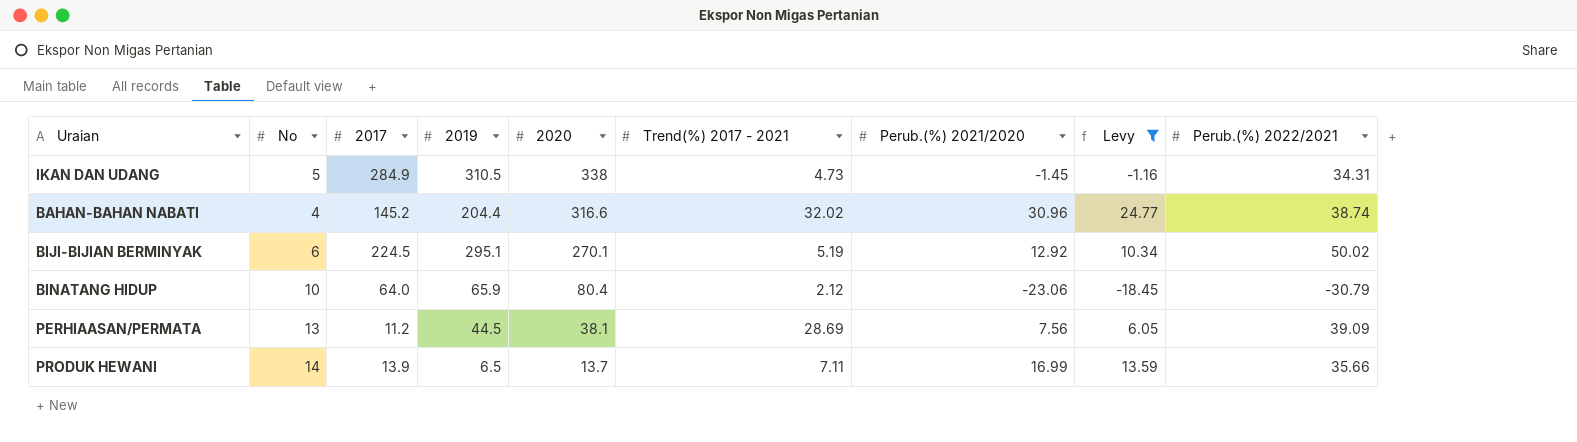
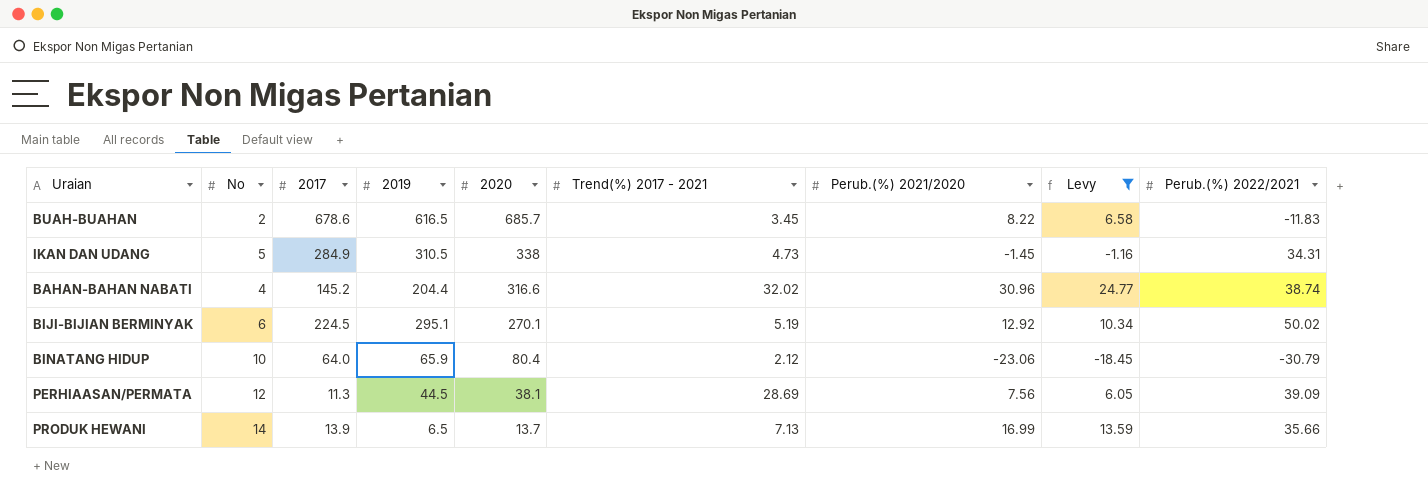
row BUAH-BUAHAN: none -> 2 | 678.6 | 616.5 | 685.7 | 3.45 | 8.22 | 6.58 | -11.83
PERHIAASAN/PERMATA | No: 13 -> 12
PERHIAASAN/PERMATA | 2017: 11.2 -> 11.3
PRODUK HEWANI | Trend(%) 2017 - 2021: 7.11 -> 7.13

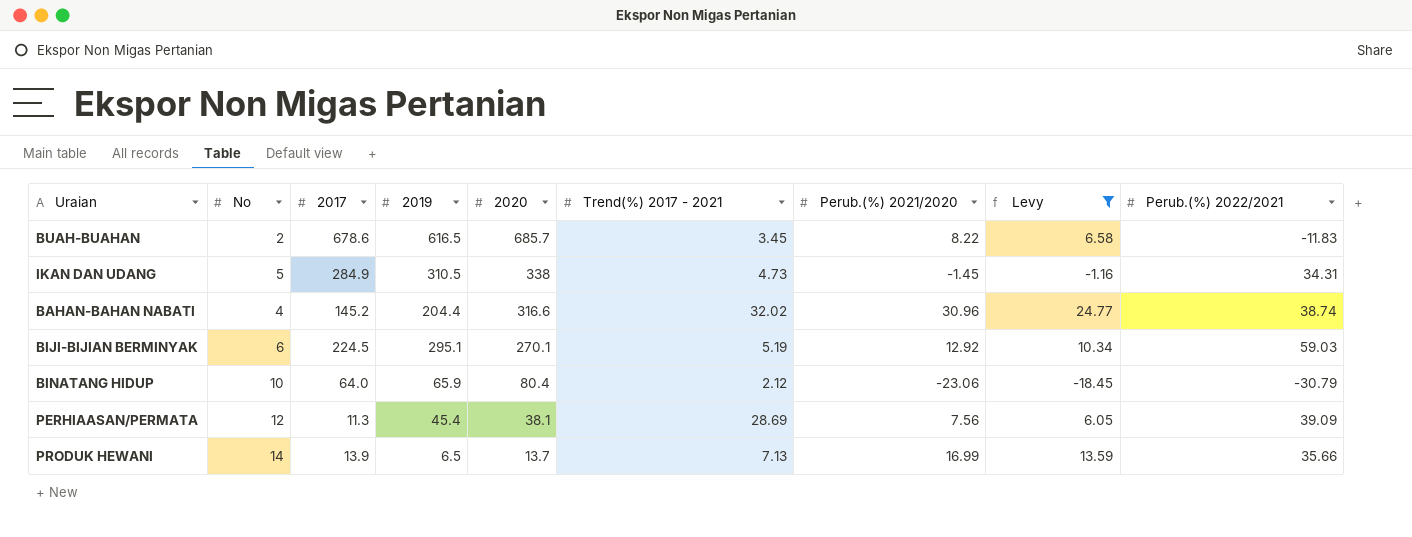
BIJI-BIJIAN BERMINYAK | Perub.(%) 2022/2021: 50.02 -> 59.03
PERHIAASAN/PERMATA | 2019: 44.5 -> 45.4

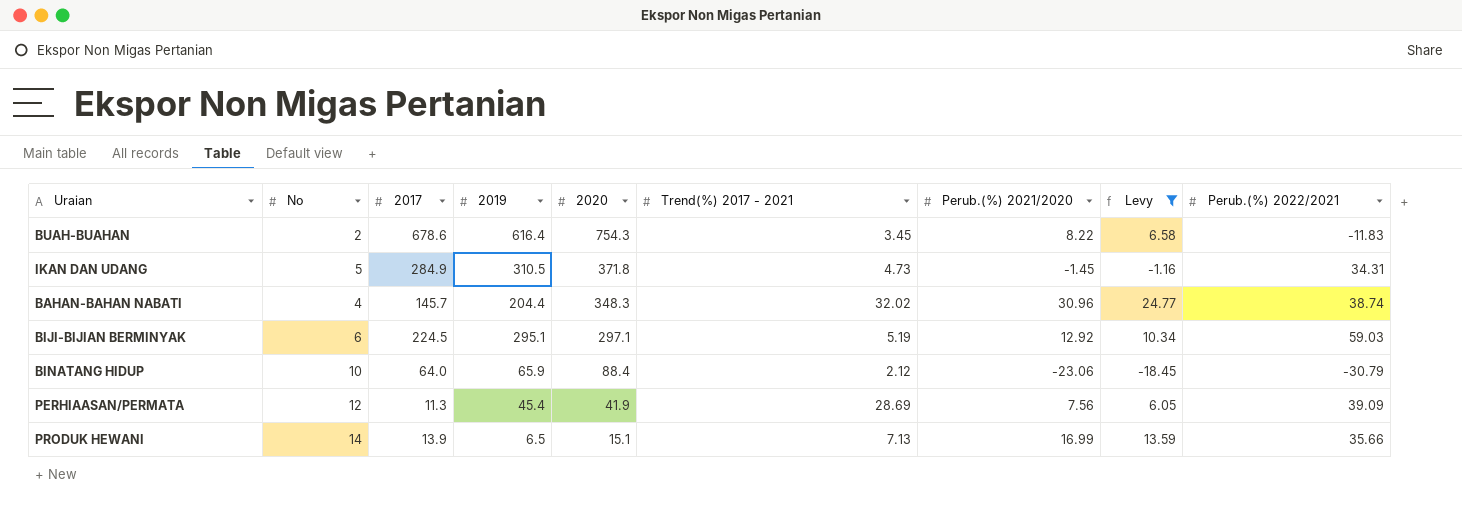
BUAH-BUAHAN | 2019: 616.5 -> 616.4
BUAH-BUAHAN | 2020: 685.7 -> 754.3
IKAN DAN UDANG | 2020: 338 -> 371.8
BAHAN-BAHAN NABATI | 2017: 145.2 -> 145.7
BAHAN-BAHAN NABATI | 2020: 316.6 -> 348.3
BIJI-BIJIAN BERMINYAK | 2020: 270.1 -> 297.1
BINATANG HIDUP | 2020: 80.4 -> 88.4
PERHIAASAN/PERMATA | 2020: 38.1 -> 41.9
PRODUK HEWANI | 2020: 13.7 -> 15.1

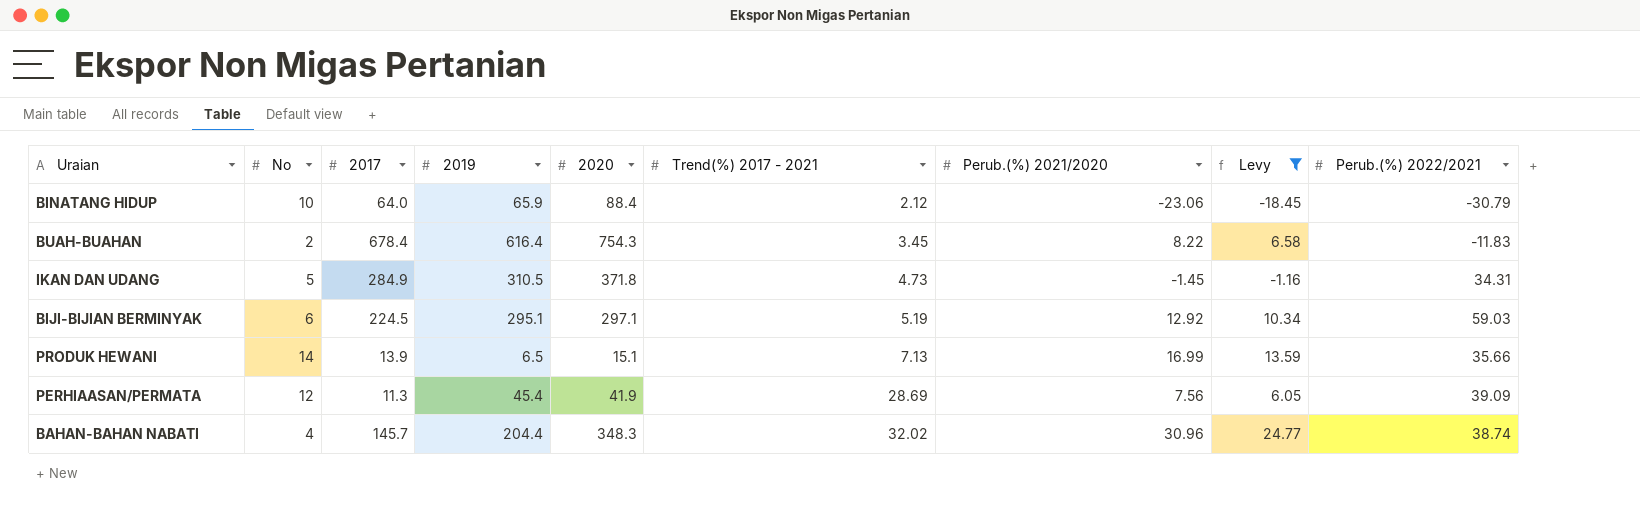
row order: 2020 descending -> Trend(%) 2017 - 2021 ascending
BUAH-BUAHAN | 2017: 678.6 -> 678.4

